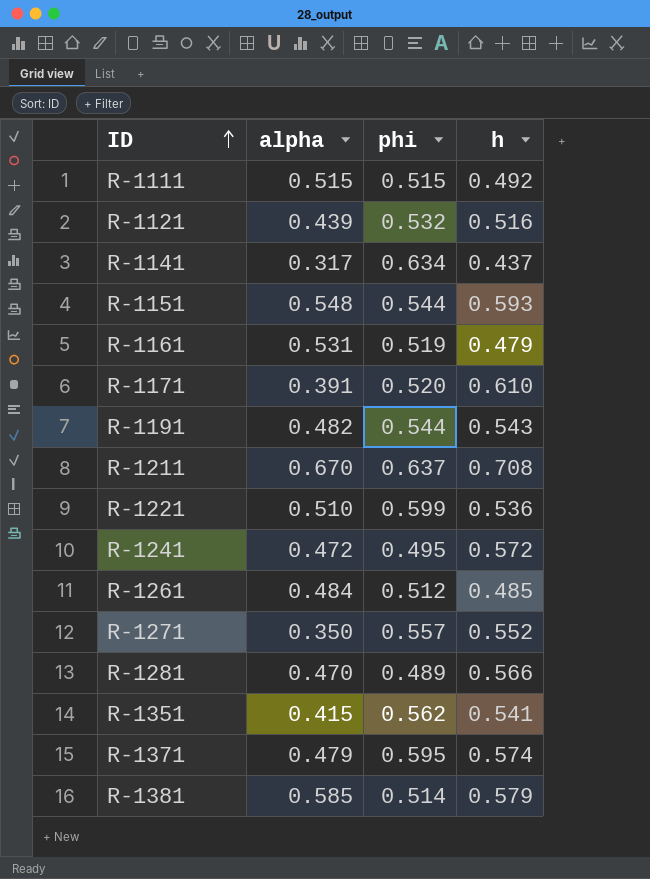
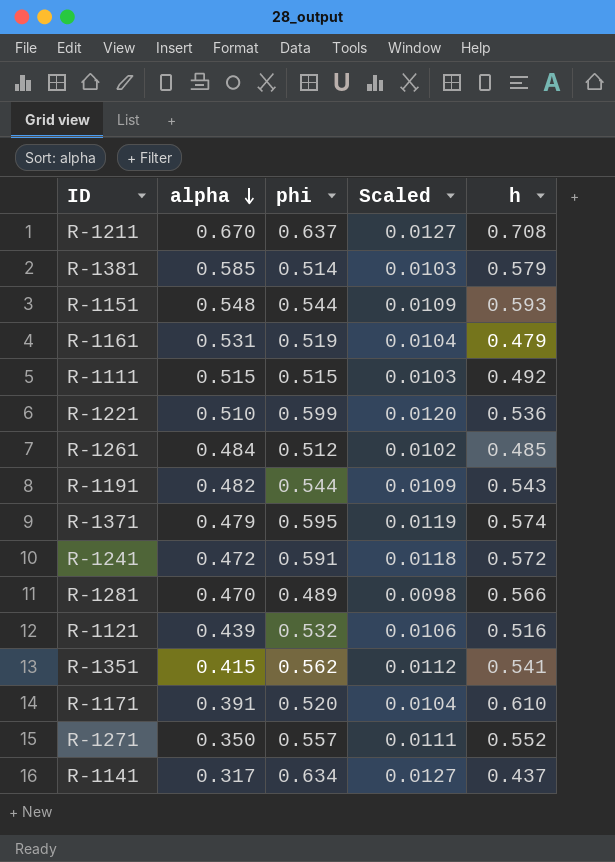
row order: ID ascending -> alpha descending
column Scaled | formula: none -> [phi] * 0.02
R-1241 | phi: 0.495 -> 0.591

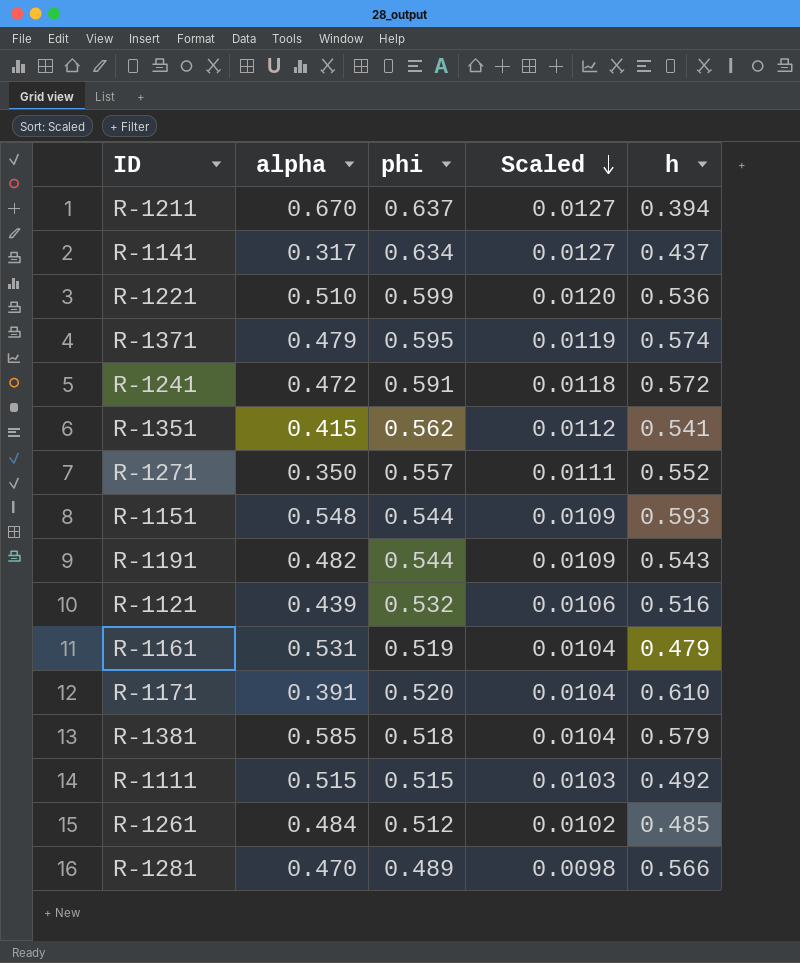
row order: alpha descending -> Scaled descending
R-1211 | h: 0.708 -> 0.394
R-1381 | phi: 0.514 -> 0.518
R-1381 | Scaled: 0.0103 -> 0.0104

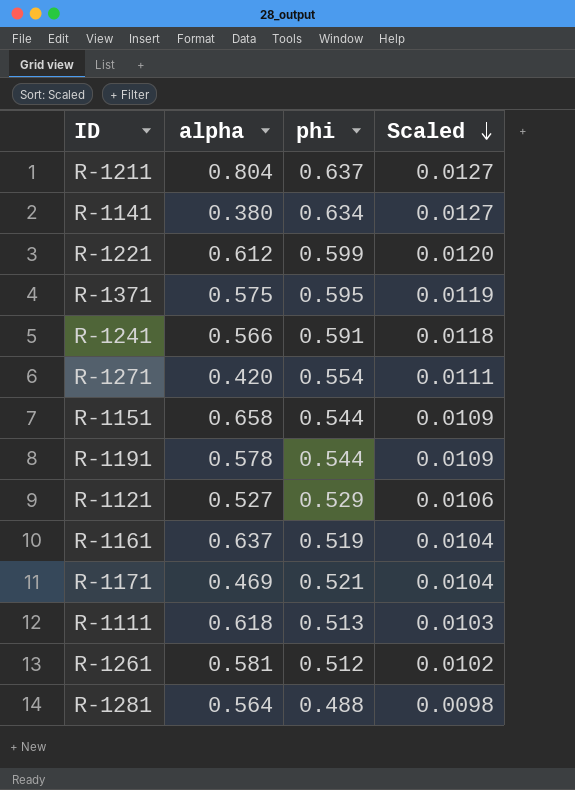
column h | position: 5 -> none
row R-1351: 0.415 | 0.562 | 0.0112 | 0.541 -> none
row R-1381: 0.585 | 0.518 | 0.0104 | 0.579 -> none
R-1211 | alpha: 0.670 -> 0.804
R-1141 | alpha: 0.317 -> 0.380
R-1221 | alpha: 0.510 -> 0.612
R-1371 | alpha: 0.479 -> 0.575
R-1241 | alpha: 0.472 -> 0.566
R-1271 | alpha: 0.350 -> 0.420
R-1271 | phi: 0.557 -> 0.554
R-1151 | alpha: 0.548 -> 0.658
R-1191 | alpha: 0.482 -> 0.578
R-1121 | alpha: 0.439 -> 0.527
R-1121 | phi: 0.532 -> 0.529
R-1161 | alpha: 0.531 -> 0.637
R-1171 | alpha: 0.391 -> 0.469
R-1171 | phi: 0.520 -> 0.521
R-1111 | alpha: 0.515 -> 0.618
R-1111 | phi: 0.515 -> 0.513
R-1261 | alpha: 0.484 -> 0.581
R-1281 | alpha: 0.470 -> 0.564
R-1281 | phi: 0.489 -> 0.488

